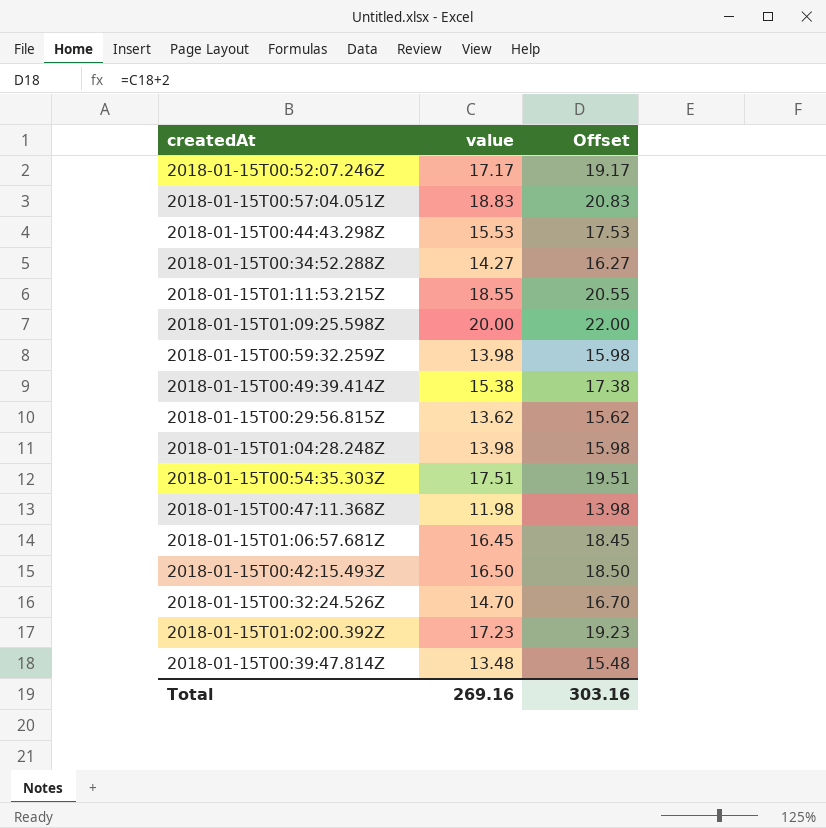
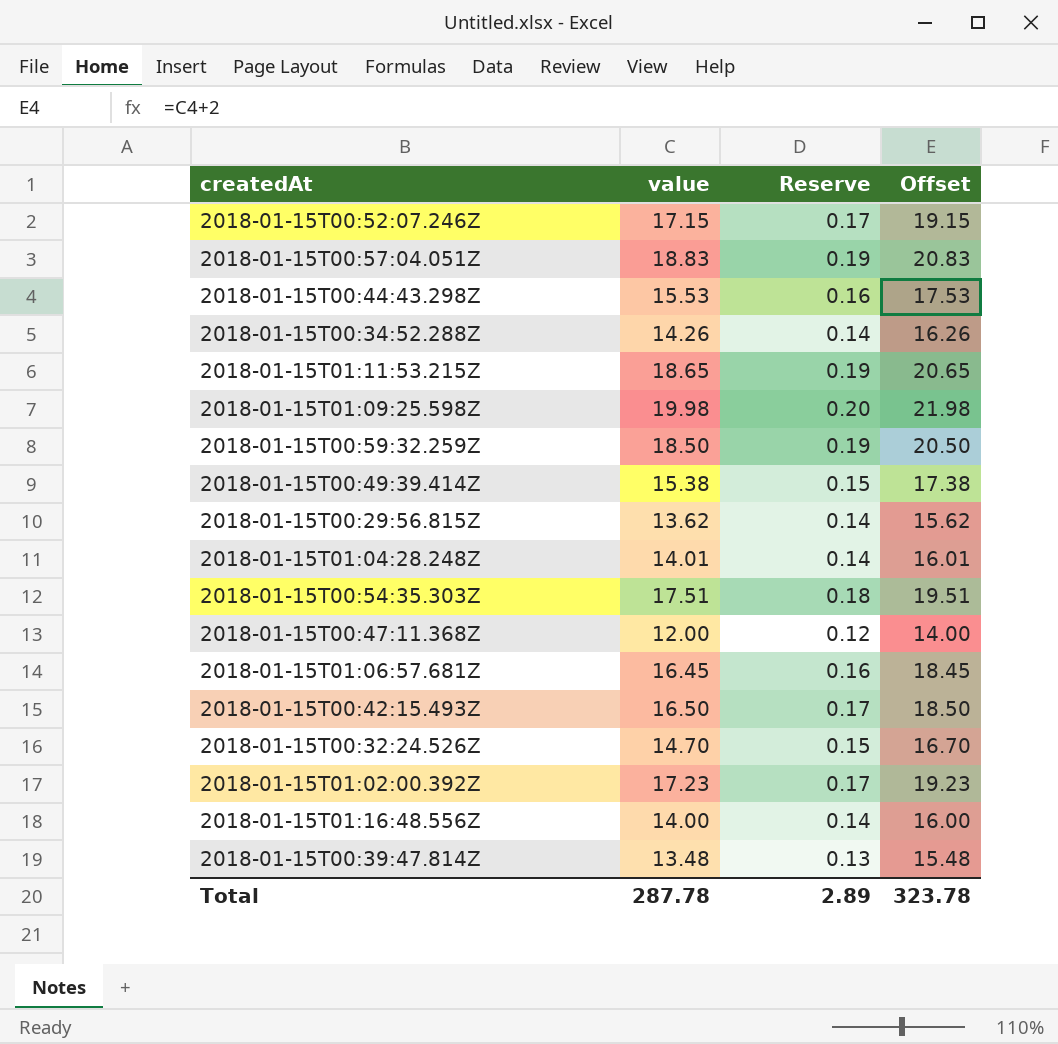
column Reserve | formula: none -> [value] * 0.01
2018-01-15T00:52:07.246Z | value: 17.17 -> 17.15
2018-01-15T00:52:07.246Z | Offset: 19.17 -> 19.15
2018-01-15T00:34:52.288Z | value: 14.27 -> 14.26
2018-01-15T00:34:52.288Z | Offset: 16.27 -> 16.26
2018-01-15T01:11:53.215Z | value: 18.55 -> 18.65
2018-01-15T01:11:53.215Z | Offset: 20.55 -> 20.65
2018-01-15T01:09:25.598Z | value: 20.00 -> 19.98
2018-01-15T01:09:25.598Z | Offset: 22.00 -> 21.98
2018-01-15T00:59:32.259Z | value: 13.98 -> 18.50
2018-01-15T00:59:32.259Z | Offset: 15.98 -> 20.50
2018-01-15T01:04:28.248Z | value: 13.98 -> 14.01
2018-01-15T01:04:28.248Z | Offset: 15.98 -> 16.01
2018-01-15T00:47:11.368Z | value: 11.98 -> 12.00
2018-01-15T00:47:11.368Z | Offset: 13.98 -> 14.00
row 2018-01-15T01:16:48.556Z: none -> 14.00 | 0.14 | 16.00
Total | value: 269.16 -> 287.78
Total | Offset: 303.16 -> 323.78

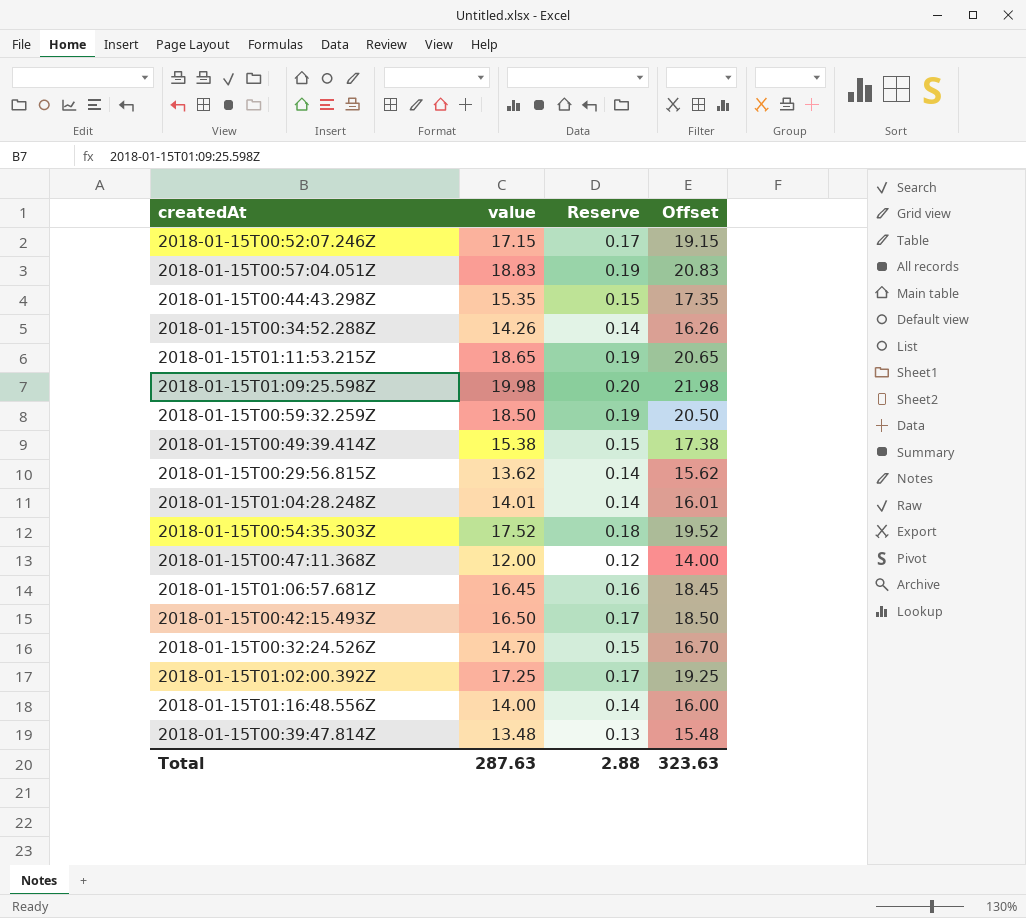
2018-01-15T00:44:43.298Z | value: 15.53 -> 15.35
2018-01-15T00:44:43.298Z | Reserve: 0.16 -> 0.15
2018-01-15T00:44:43.298Z | Offset: 17.53 -> 17.35
2018-01-15T00:54:35.303Z | value: 17.51 -> 17.52
2018-01-15T00:54:35.303Z | Offset: 19.51 -> 19.52
2018-01-15T01:02:00.392Z | value: 17.23 -> 17.25
2018-01-15T01:02:00.392Z | Offset: 19.23 -> 19.25
Total | value: 287.78 -> 287.63
Total | Reserve: 2.89 -> 2.88
Total | Offset: 323.78 -> 323.63

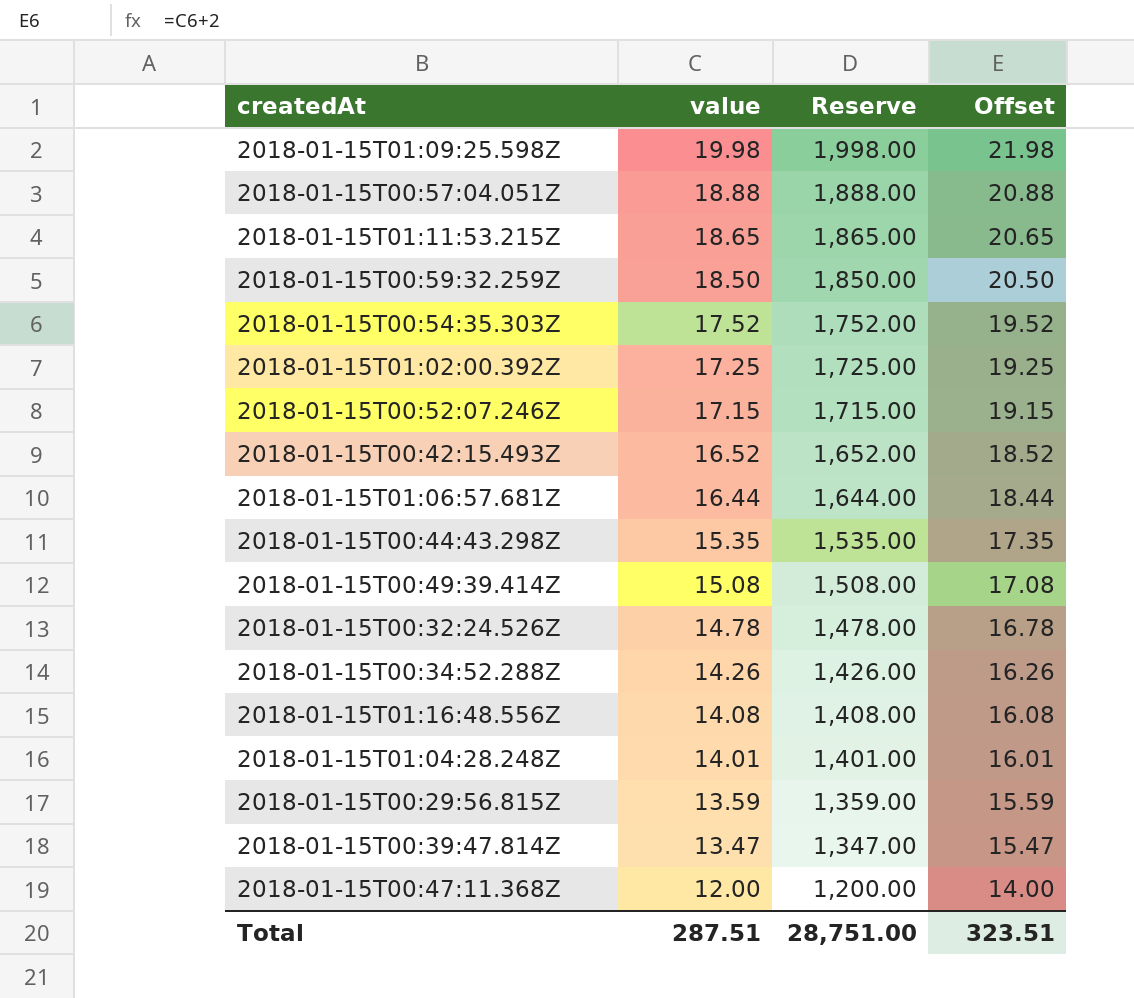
row order: none -> value descending
column Reserve | formula: [value] * 0.01 -> [value] * 100
2018-01-15T00:57:04.051Z | value: 18.83 -> 18.88
2018-01-15T00:57:04.051Z | Offset: 20.83 -> 20.88
2018-01-15T00:42:15.493Z | value: 16.50 -> 16.52
2018-01-15T00:42:15.493Z | Offset: 18.50 -> 18.52
2018-01-15T01:06:57.681Z | value: 16.45 -> 16.44
2018-01-15T01:06:57.681Z | Offset: 18.45 -> 18.44
2018-01-15T00:49:39.414Z | value: 15.38 -> 15.08
2018-01-15T00:49:39.414Z | Offset: 17.38 -> 17.08
2018-01-15T00:32:24.526Z | value: 14.70 -> 14.78
2018-01-15T00:32:24.526Z | Offset: 16.70 -> 16.78
2018-01-15T01:16:48.556Z | value: 14.00 -> 14.08
2018-01-15T01:16:48.556Z | Offset: 16.00 -> 16.08
2018-01-15T00:29:56.815Z | value: 13.62 -> 13.59
2018-01-15T00:29:56.815Z | Offset: 15.62 -> 15.59
2018-01-15T00:39:47.814Z | value: 13.48 -> 13.47
2018-01-15T00:39:47.814Z | Offset: 15.48 -> 15.47
Total | value: 287.63 -> 287.51
Total | Reserve: 2.88 -> 28,751.00
Total | Offset: 323.63 -> 323.51

